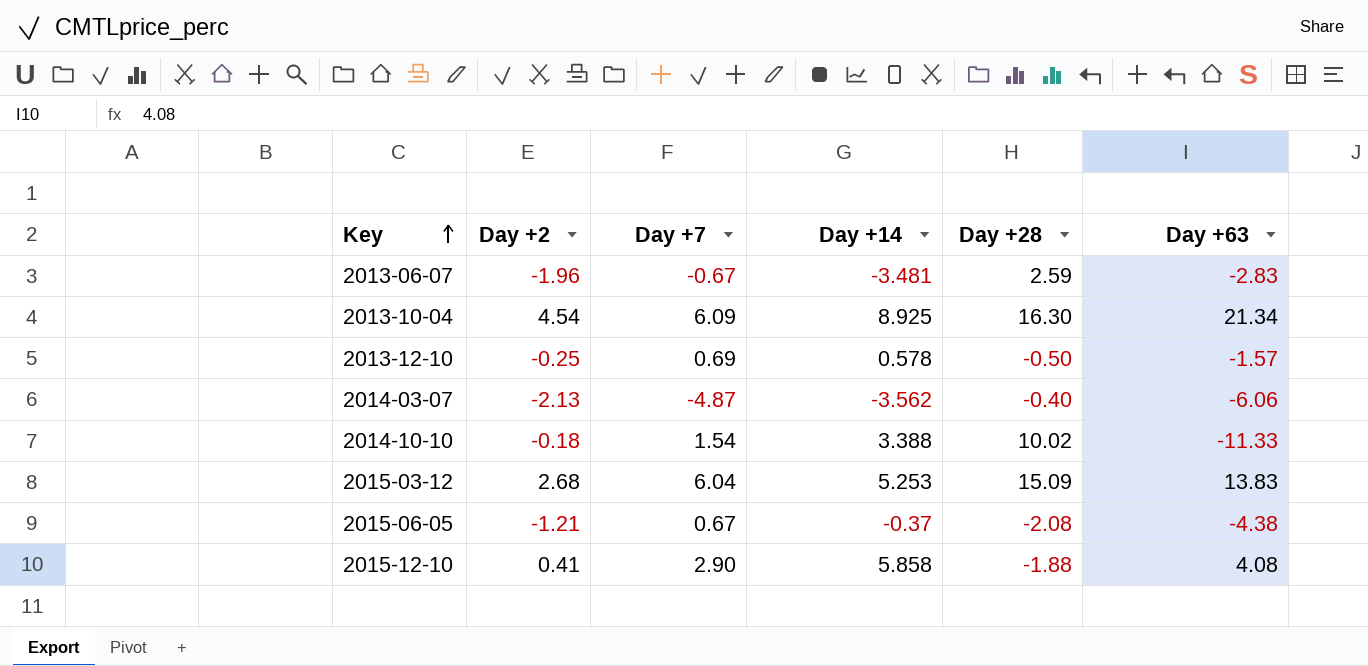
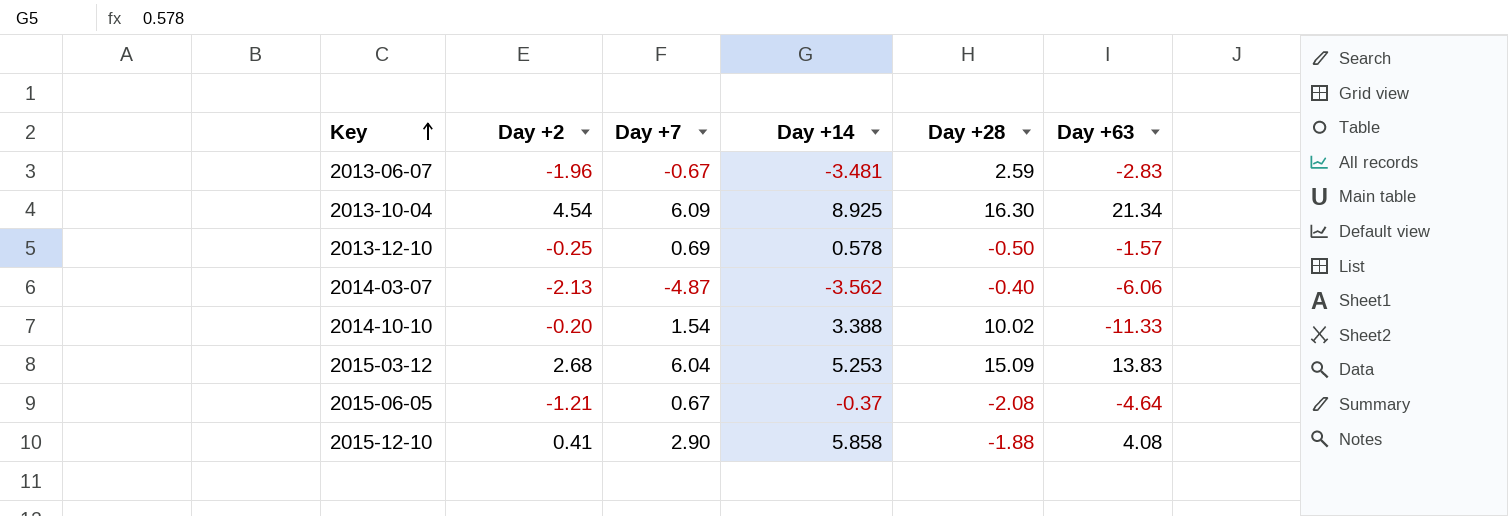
2014-10-10 | Day +2: -0.18 -> -0.20
2015-06-05 | Day +63: -4.38 -> -4.64

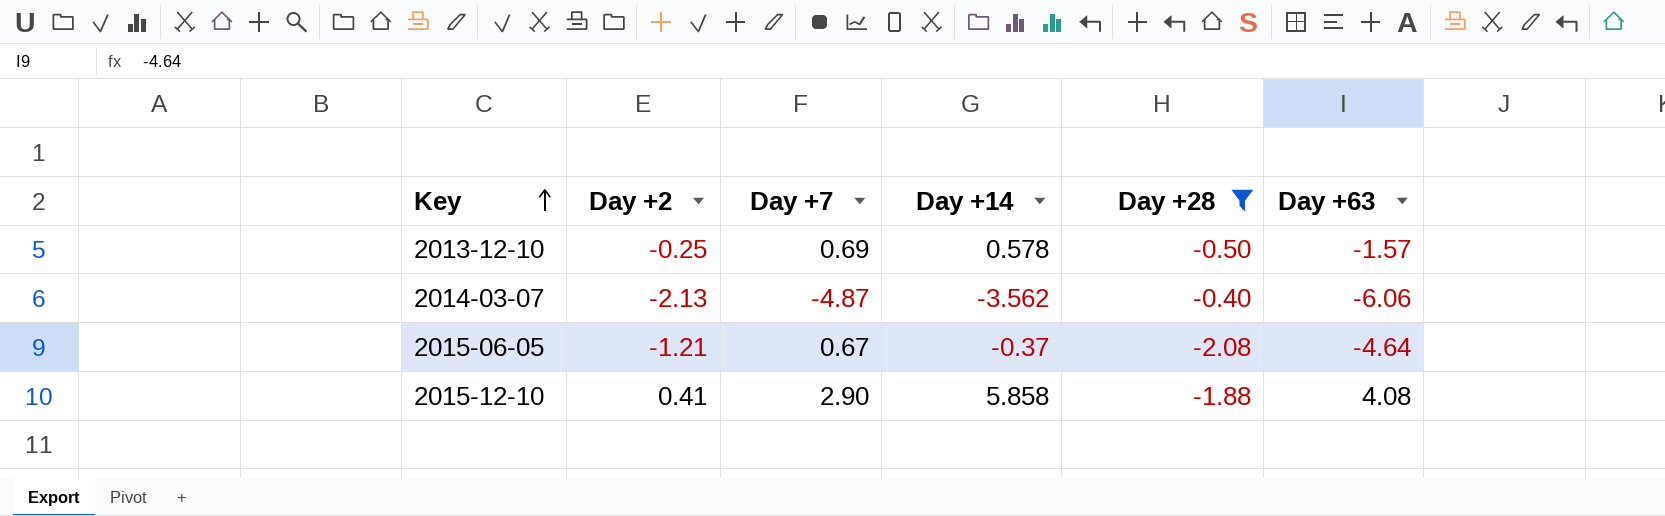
filter: none -> Day +28 <= -0.40

